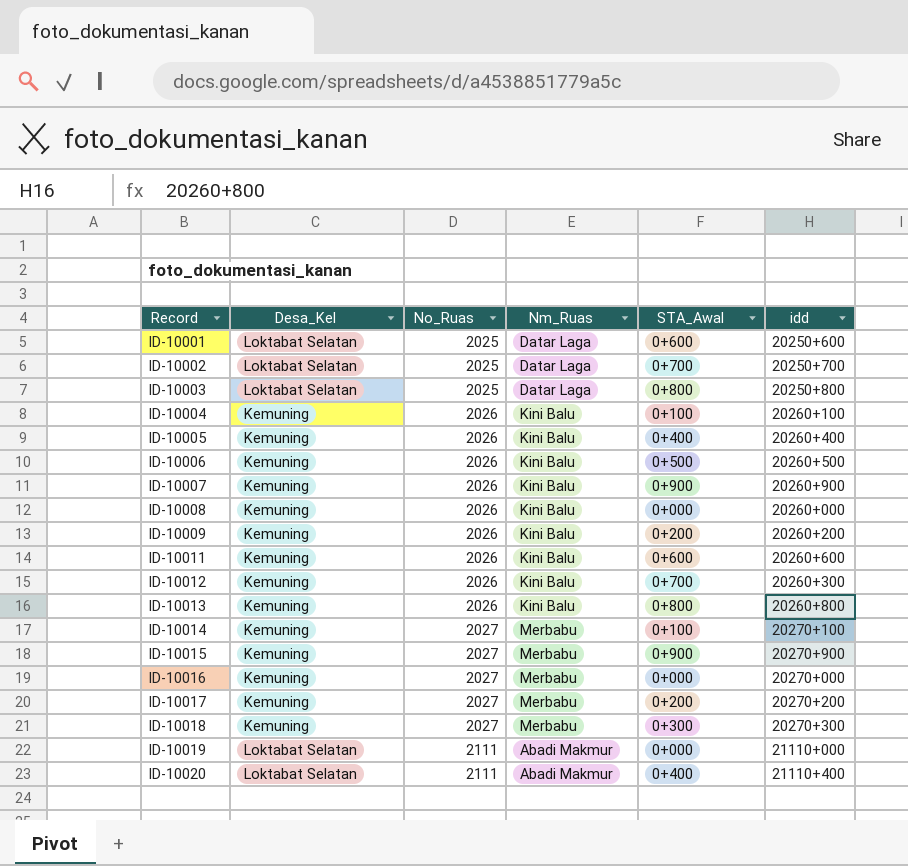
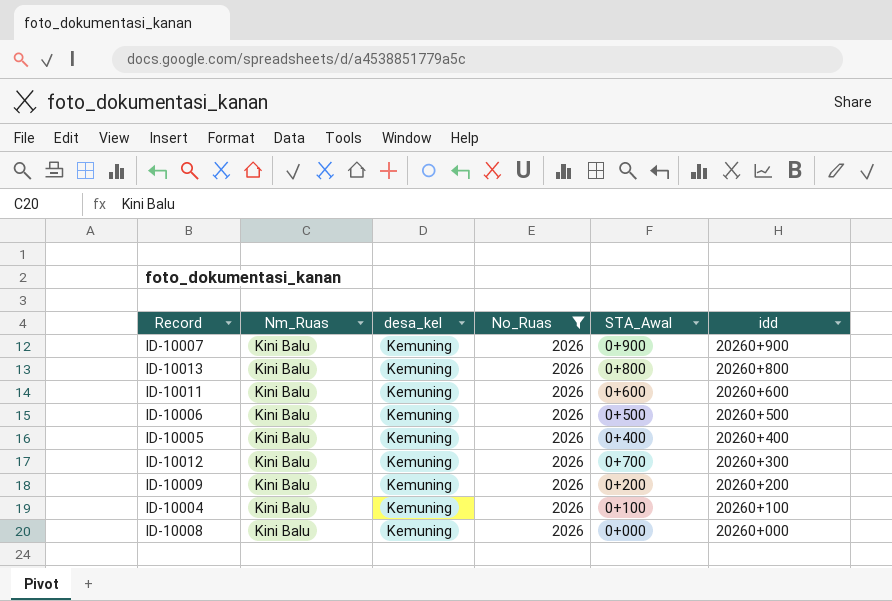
filter: none -> No_Ruas = 2026
row order: Record ascending -> idd descending
column Nm_Ruas | position: 4 -> 2
column name: Desa_Kel -> desa_kel

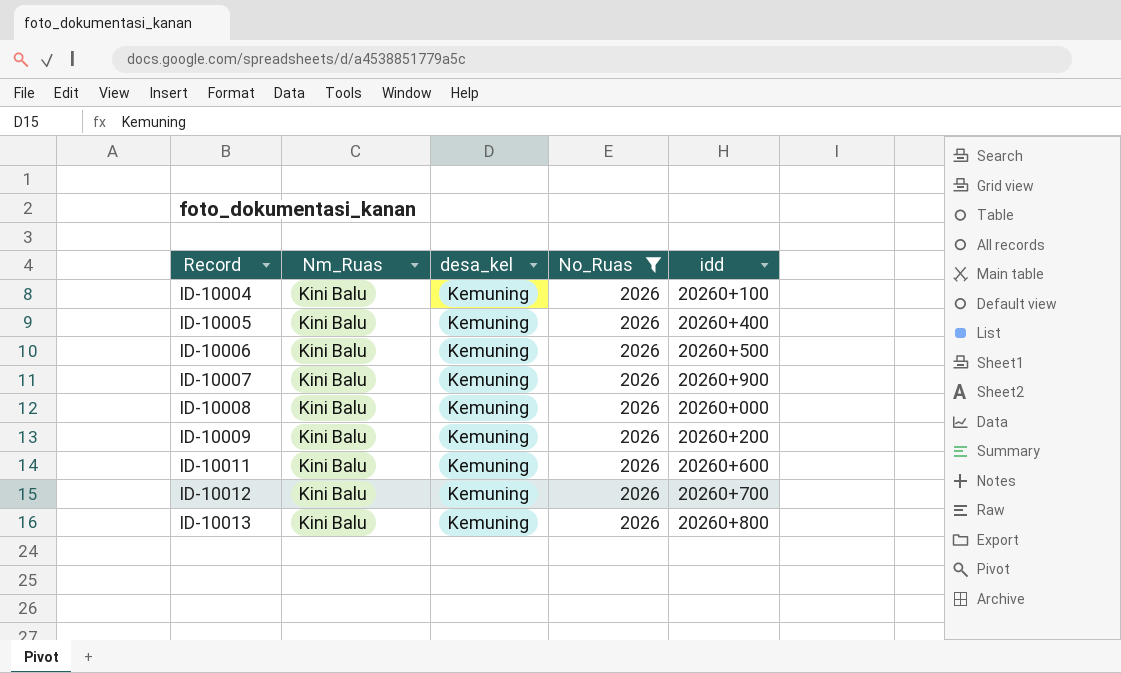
row order: idd descending -> Record ascending
column STA_Awal | position: 5 -> none
ID-10012 | idd: 20260+300 -> 20260+700

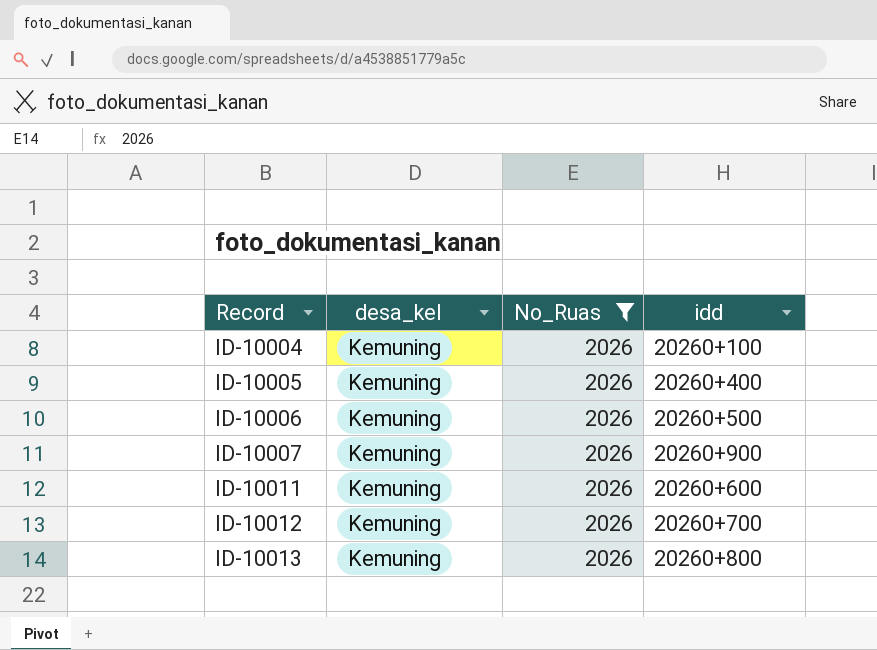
column Nm_Ruas | position: 2 -> none
row ID-10008: Kini Balu | Kemuning | 2026 | 20260+000 -> none
row ID-10009: Kini Balu | Kemuning | 2026 | 20260+200 -> none

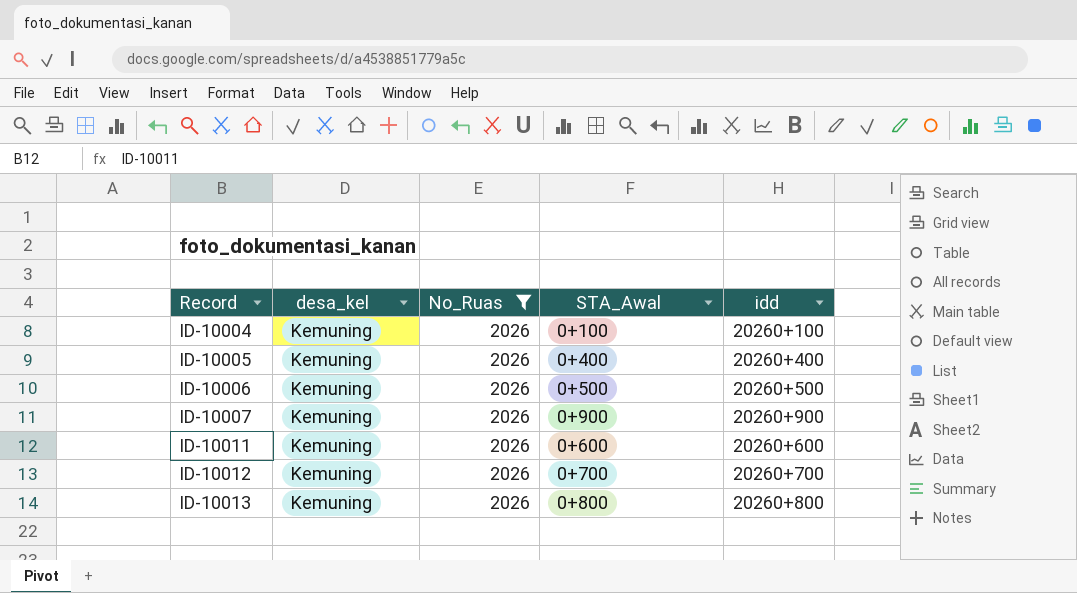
column STA_Awal | position: none -> 4

